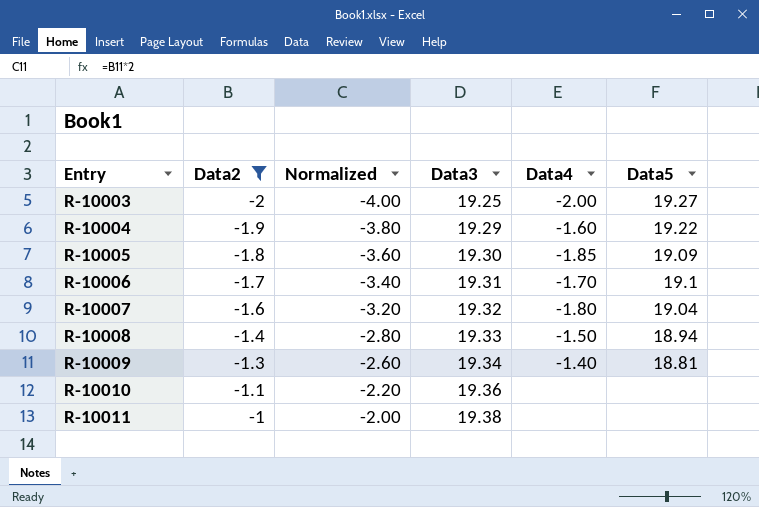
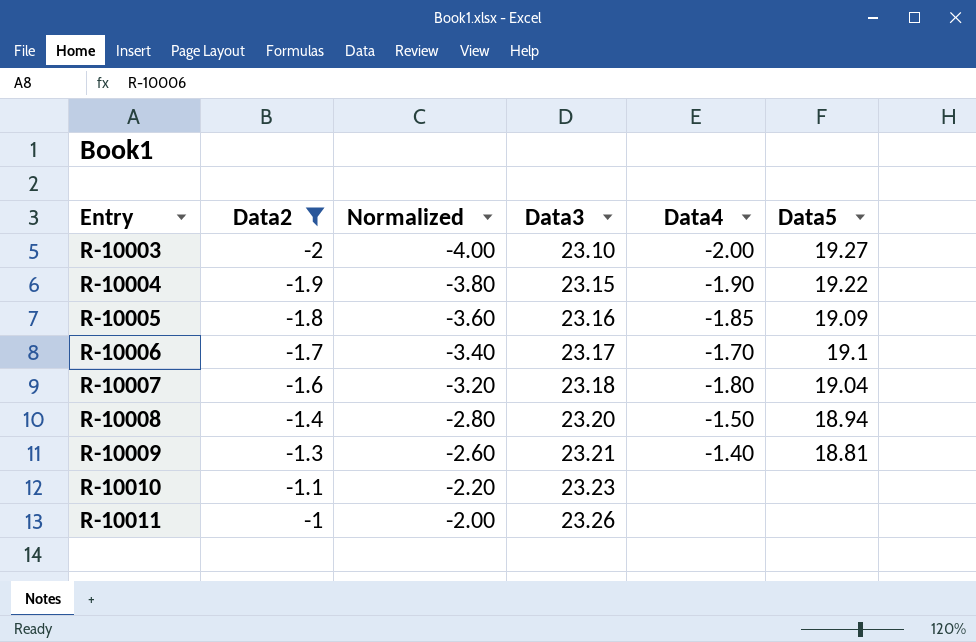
R-10003 | Data3: 19.25 -> 23.10
R-10004 | Data3: 19.29 -> 23.15
R-10004 | Data4: -1.60 -> -1.90
R-10005 | Data3: 19.30 -> 23.16
R-10006 | Data3: 19.31 -> 23.17
R-10007 | Data3: 19.32 -> 23.18
R-10008 | Data3: 19.33 -> 23.20
R-10009 | Data3: 19.34 -> 23.21
R-10010 | Data3: 19.36 -> 23.23
R-10011 | Data3: 19.38 -> 23.26

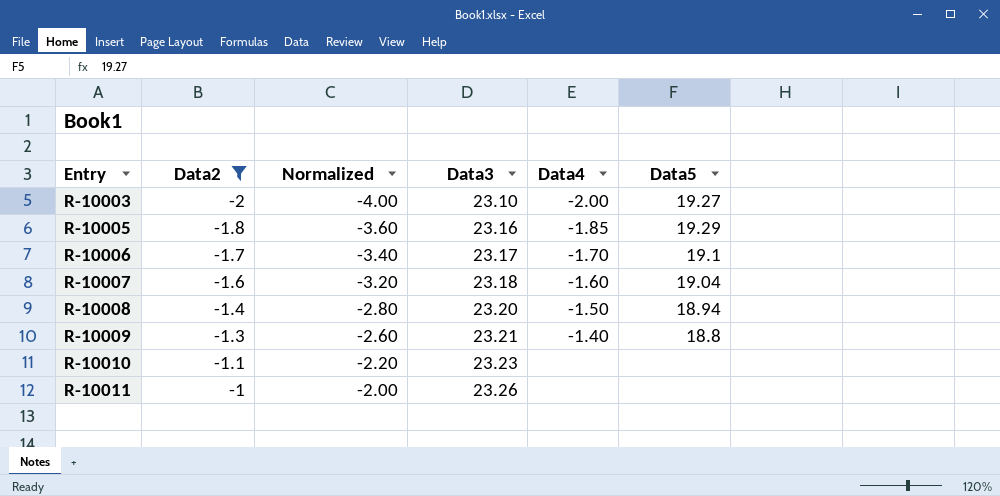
row R-10004: -1.9 | -3.80 | 23.15 | -1.90 | 19.22 -> none
R-10005 | Data5: 19.09 -> 19.29
R-10007 | Data4: -1.80 -> -1.60
R-10009 | Data5: 18.81 -> 18.8

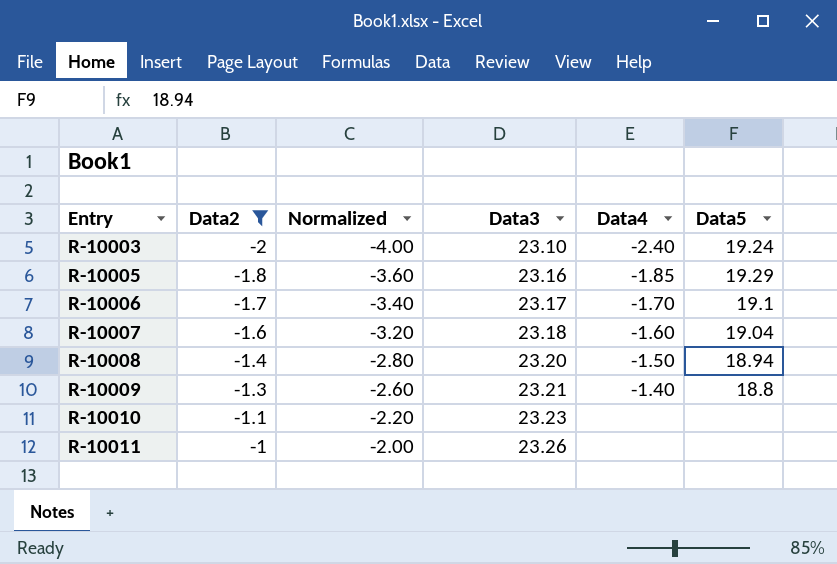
R-10003 | Data4: -2.00 -> -2.40
R-10003 | Data5: 19.27 -> 19.24

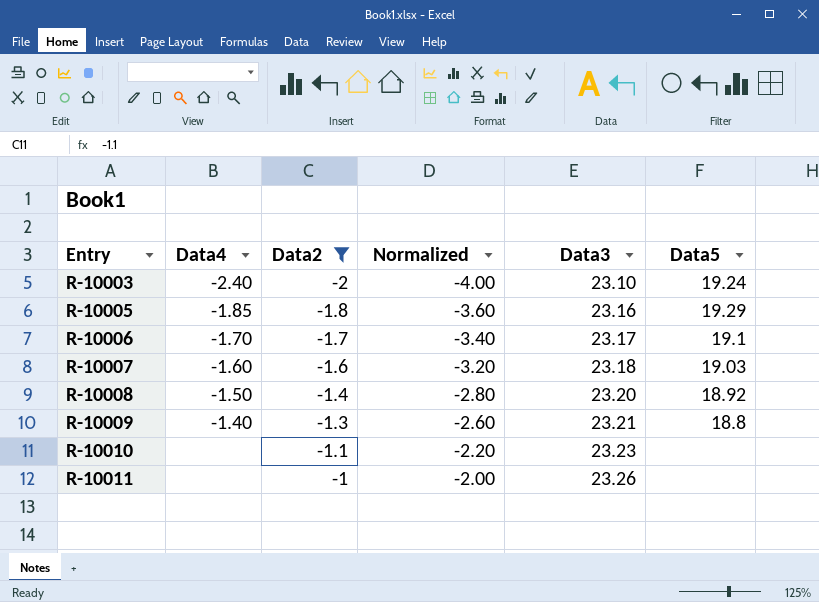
column Data4 | position: 5 -> 2
R-10007 | Data5: 19.04 -> 19.03
R-10008 | Data5: 18.94 -> 18.92

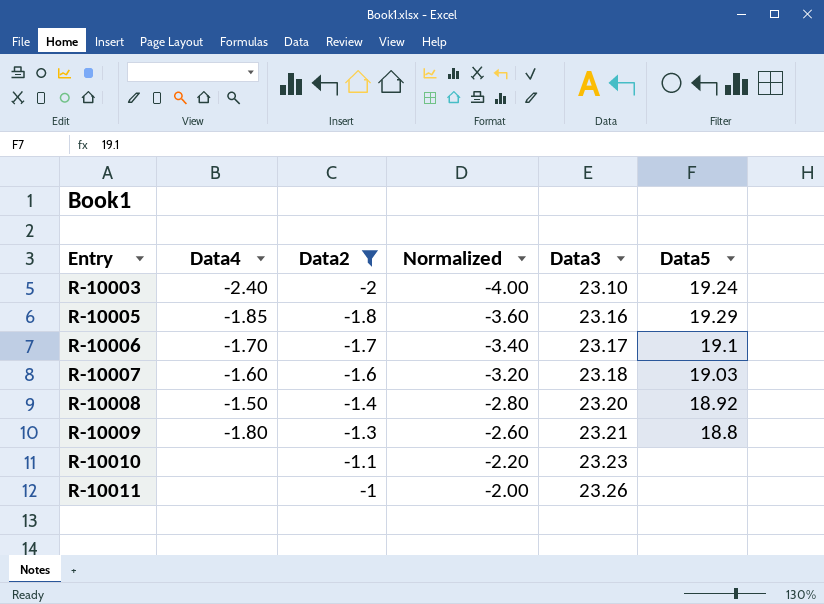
R-10009 | Data4: -1.40 -> -1.80

